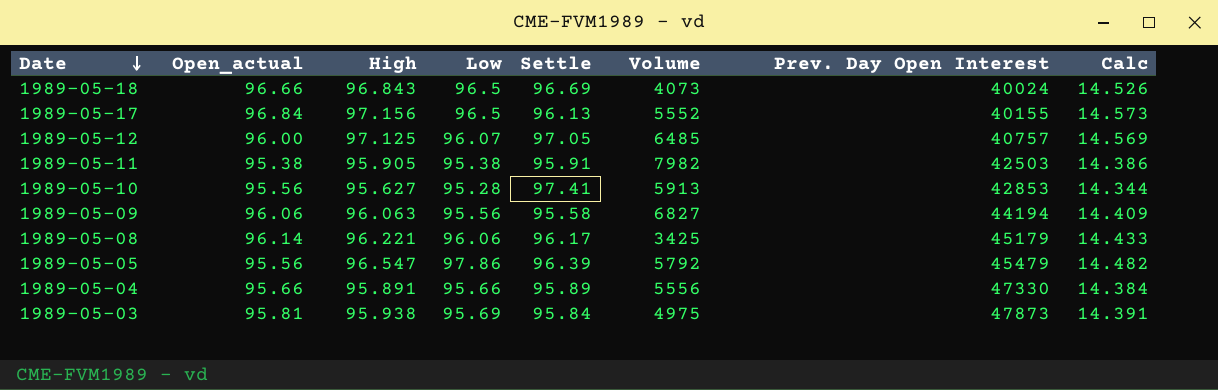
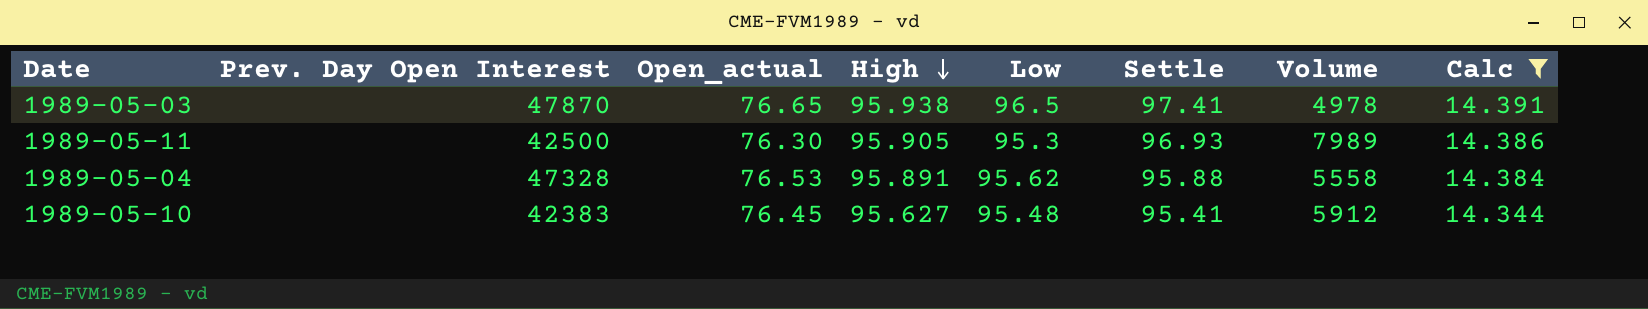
filter: none -> Calc <= 14.391
row order: Date descending -> High descending
column Prev. Day Open Interest | position: 7 -> 2
1989-05-03 | Prev. Day Open Interest: 47873 -> 47870
1989-05-03 | Open_actual: 95.81 -> 76.65
1989-05-03 | Low: 95.69 -> 96.5
1989-05-03 | Settle: 95.84 -> 97.41
1989-05-03 | Volume: 4975 -> 4978
1989-05-11 | Prev. Day Open Interest: 42503 -> 42500
1989-05-11 | Open_actual: 95.38 -> 76.30
1989-05-11 | Low: 95.38 -> 95.3
1989-05-11 | Settle: 95.91 -> 96.93
1989-05-11 | Volume: 7982 -> 7989
1989-05-04 | Prev. Day Open Interest: 47330 -> 47328
1989-05-04 | Open_actual: 95.66 -> 76.53
1989-05-04 | Low: 95.66 -> 95.62
1989-05-04 | Settle: 95.89 -> 95.88
1989-05-04 | Volume: 5556 -> 5558
1989-05-10 | Prev. Day Open Interest: 42853 -> 42383
1989-05-10 | Open_actual: 95.56 -> 76.45
1989-05-10 | Low: 95.28 -> 95.48
1989-05-10 | Settle: 97.41 -> 95.41
1989-05-10 | Volume: 5913 -> 5912

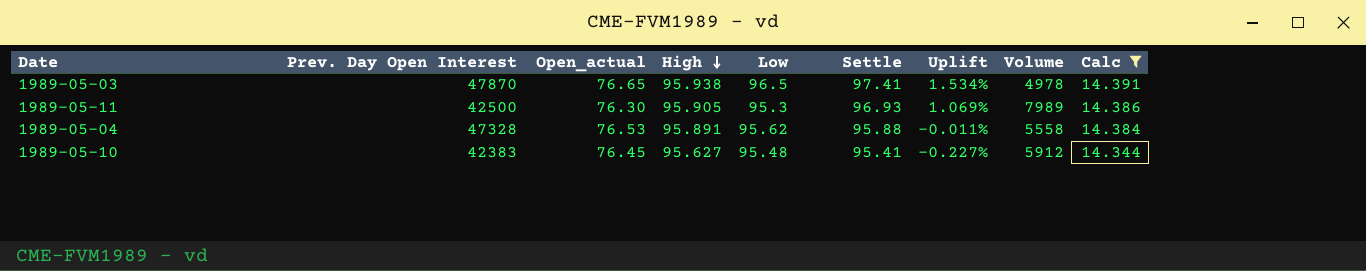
column Uplift | formula: none -> ([Settle] - [High]) / [High]

